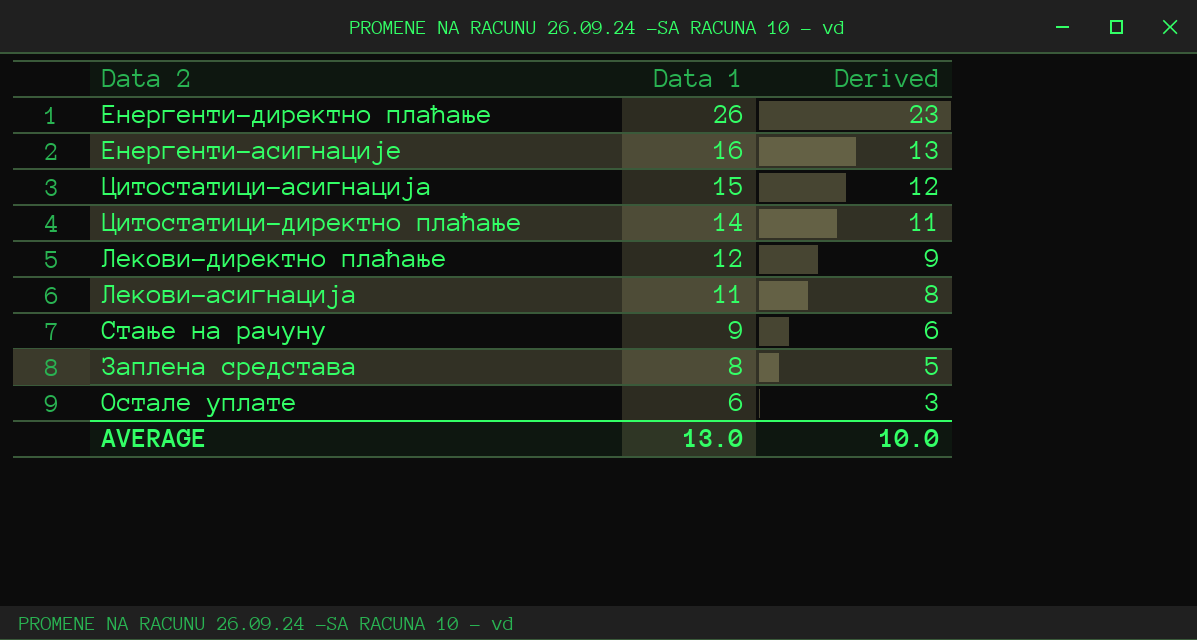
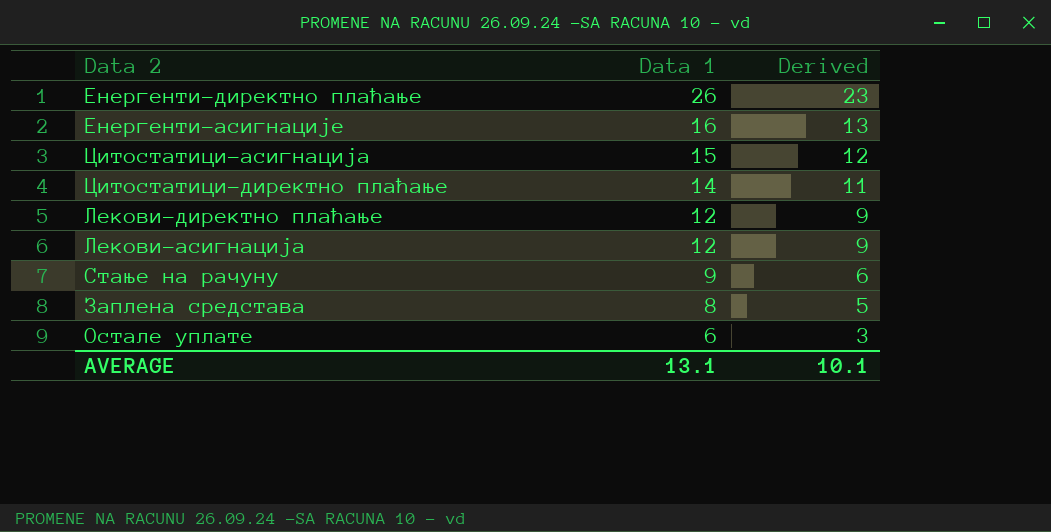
Лекови-асигнација | Data 1: 11 -> 12
Лекови-асигнација | Derived: 8 -> 9
AVERAGE | Data 1: 13.0 -> 13.1
AVERAGE | Derived: 10.0 -> 10.1

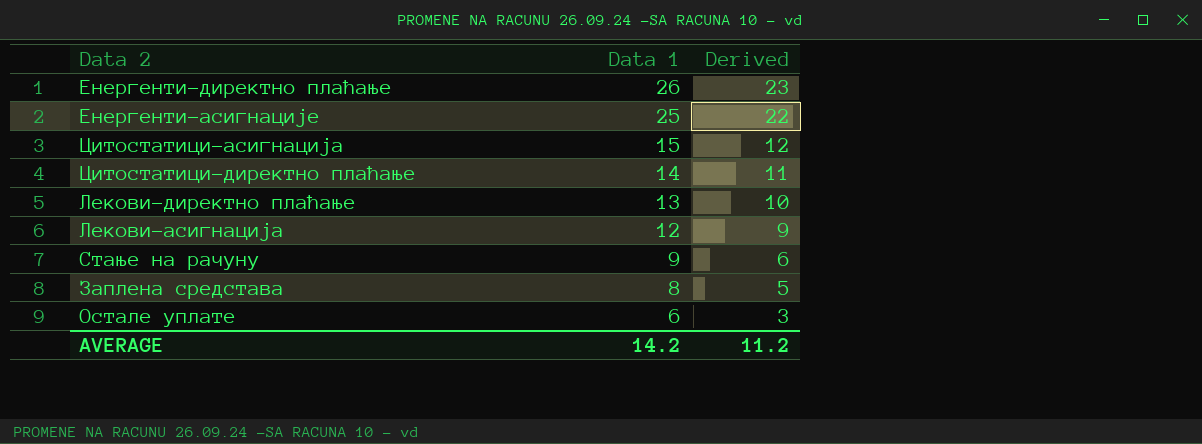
Енергенти-асигнације | Data 1: 16 -> 25
Енергенти-асигнације | Derived: 13 -> 22
Лекови-директно плаћање | Data 1: 12 -> 13
Лекови-директно плаћање | Derived: 9 -> 10
AVERAGE | Data 1: 13.1 -> 14.2
AVERAGE | Derived: 10.1 -> 11.2

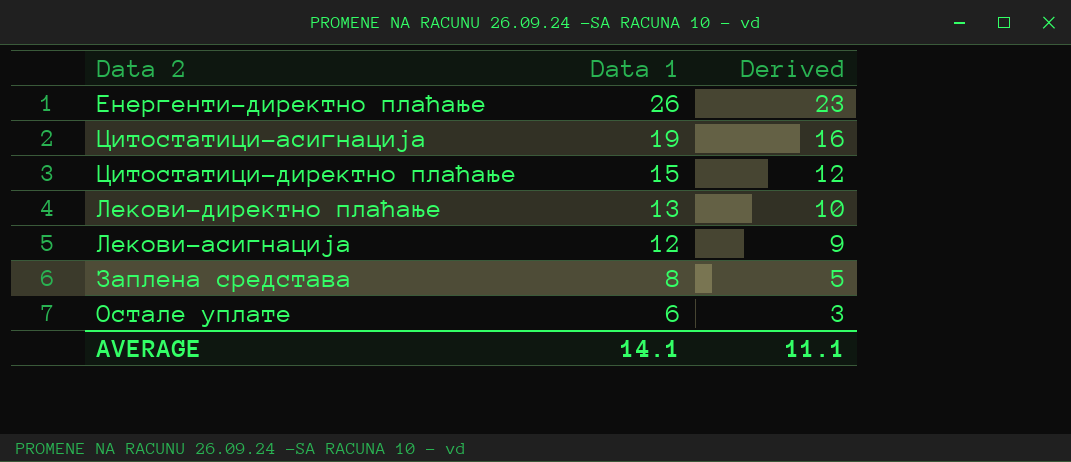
row Енергенти-асигнације: 25 | 22 -> none
row Стање на рачуну: 9 | 6 -> none
Цитостатици-асигнација | Data 1: 15 -> 19
Цитостатици-асигнација | Derived: 12 -> 16
Цитостатици-директно плаћање | Data 1: 14 -> 15
Цитостатици-директно плаћање | Derived: 11 -> 12
AVERAGE | Data 1: 14.2 -> 14.1
AVERAGE | Derived: 11.2 -> 11.1

